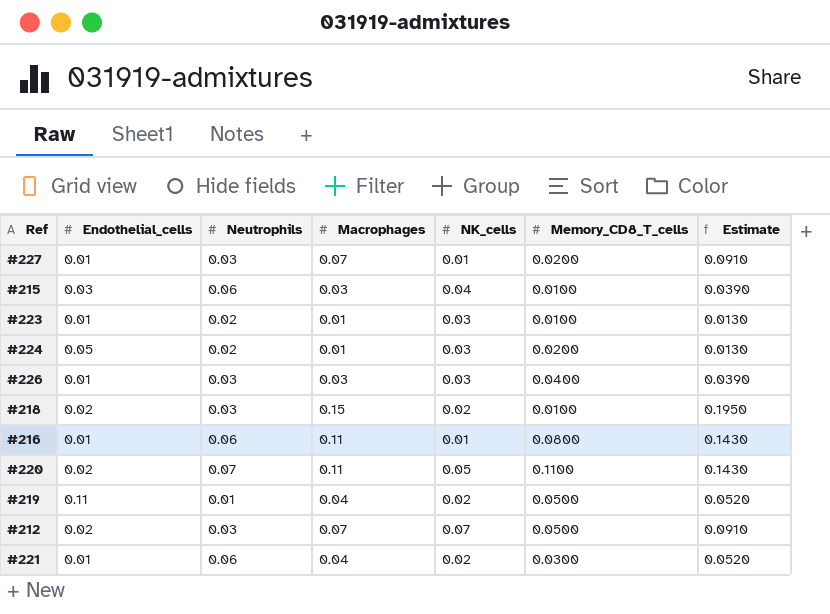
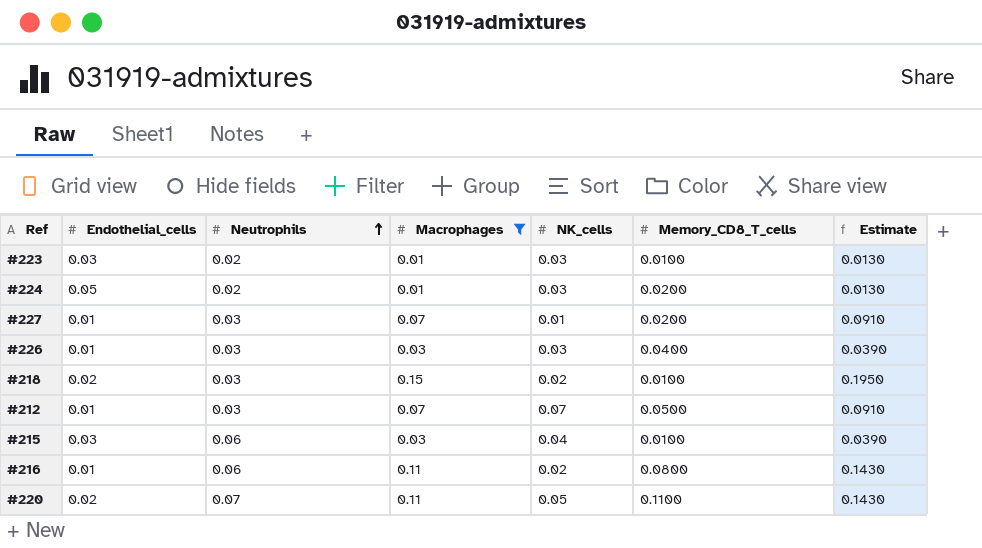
filter: none -> Macrophages != 0.04
row order: none -> Neutrophils ascending
#223 | Endothelial_cells: 0.01 -> 0.03
#212 | Endothelial_cells: 0.02 -> 0.01
#216 | NK_cells: 0.01 -> 0.02

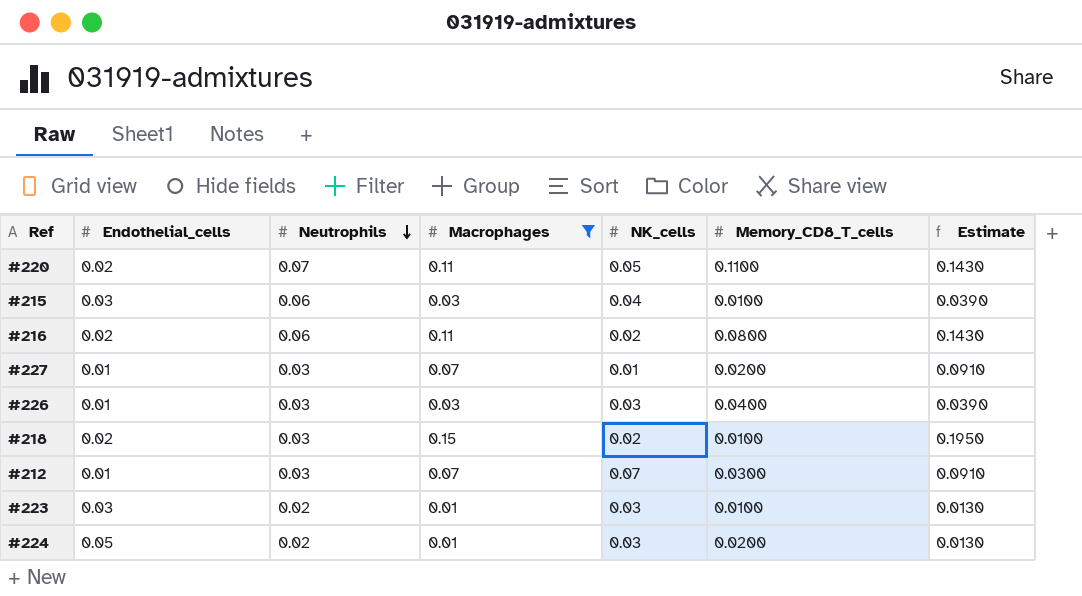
row order: Neutrophils ascending -> Neutrophils descending
#216 | Endothelial_cells: 0.01 -> 0.02
#212 | Memory_CD8_T_cells: 0.0500 -> 0.0300

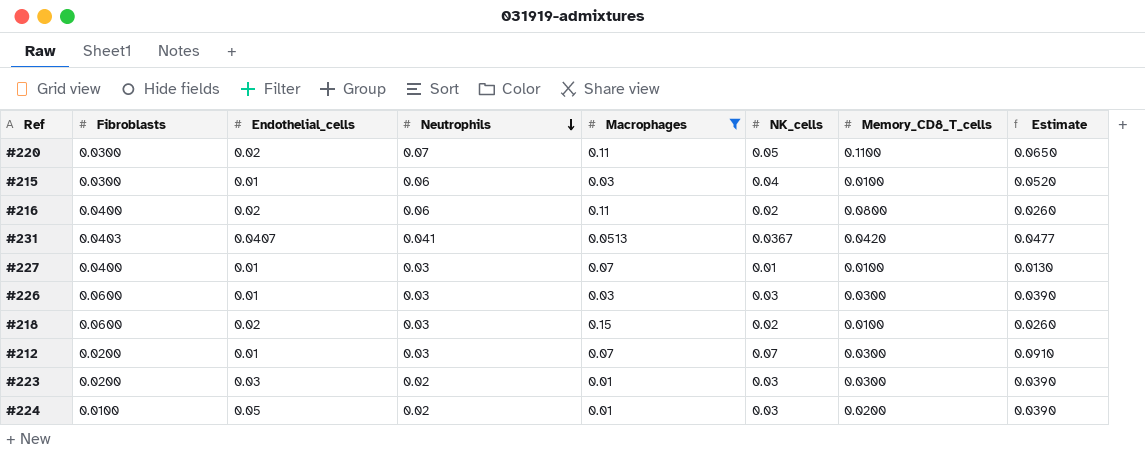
column Fibroblasts | position: none -> 2
column Estimate | formula: [Macrophages] * 1.3 -> [NK_cells] * 1.3
#215 | Endothelial_cells: 0.03 -> 0.01
row #231: none -> 0.0403 | 0.0407 | 0.041 | 0.0513 | 0.0367 | 0.0420 | 0.0477
#227 | Memory_CD8_T_cells: 0.0200 -> 0.0100
#226 | Memory_CD8_T_cells: 0.0400 -> 0.0300
#223 | Memory_CD8_T_cells: 0.0100 -> 0.0300

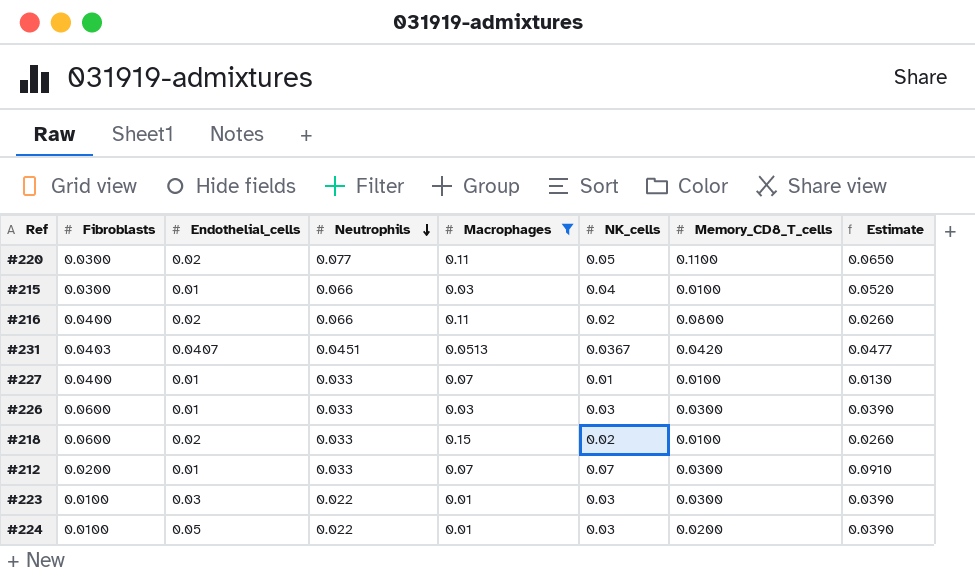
#220 | Neutrophils: 0.07 -> 0.077
#215 | Neutrophils: 0.06 -> 0.066
#216 | Neutrophils: 0.06 -> 0.066
#231 | Neutrophils: 0.041 -> 0.0451
#227 | Neutrophils: 0.03 -> 0.033
#226 | Neutrophils: 0.03 -> 0.033
#218 | Neutrophils: 0.03 -> 0.033
#212 | Neutrophils: 0.03 -> 0.033
#223 | Fibroblasts: 0.0200 -> 0.0100
#223 | Neutrophils: 0.02 -> 0.022
#224 | Neutrophils: 0.02 -> 0.022

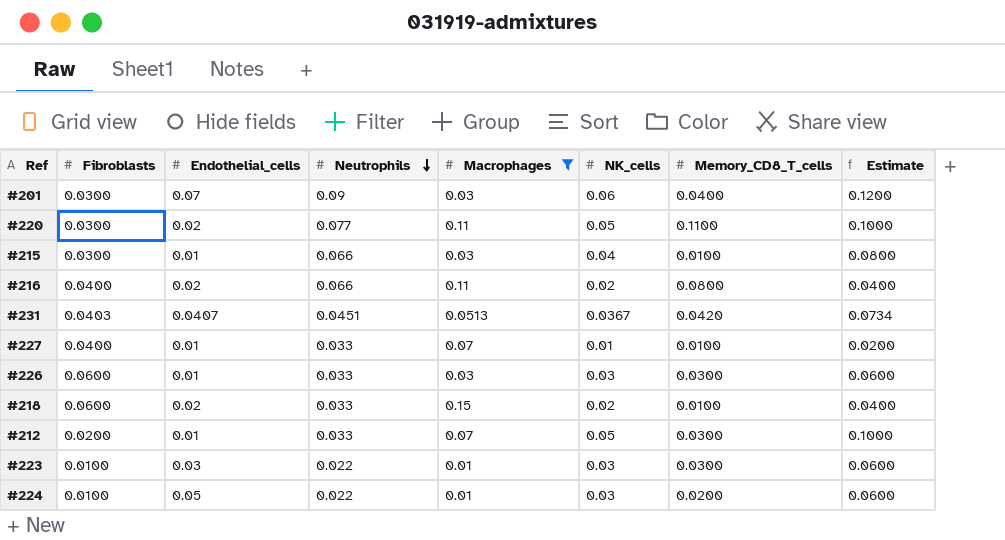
column Estimate | formula: [NK_cells] * 1.3 -> [NK_cells] * 2
row #201: none -> 0.0300 | 0.07 | 0.09 | 0.03 | 0.06 | 0.0400 | 0.1200
#212 | NK_cells: 0.07 -> 0.05

